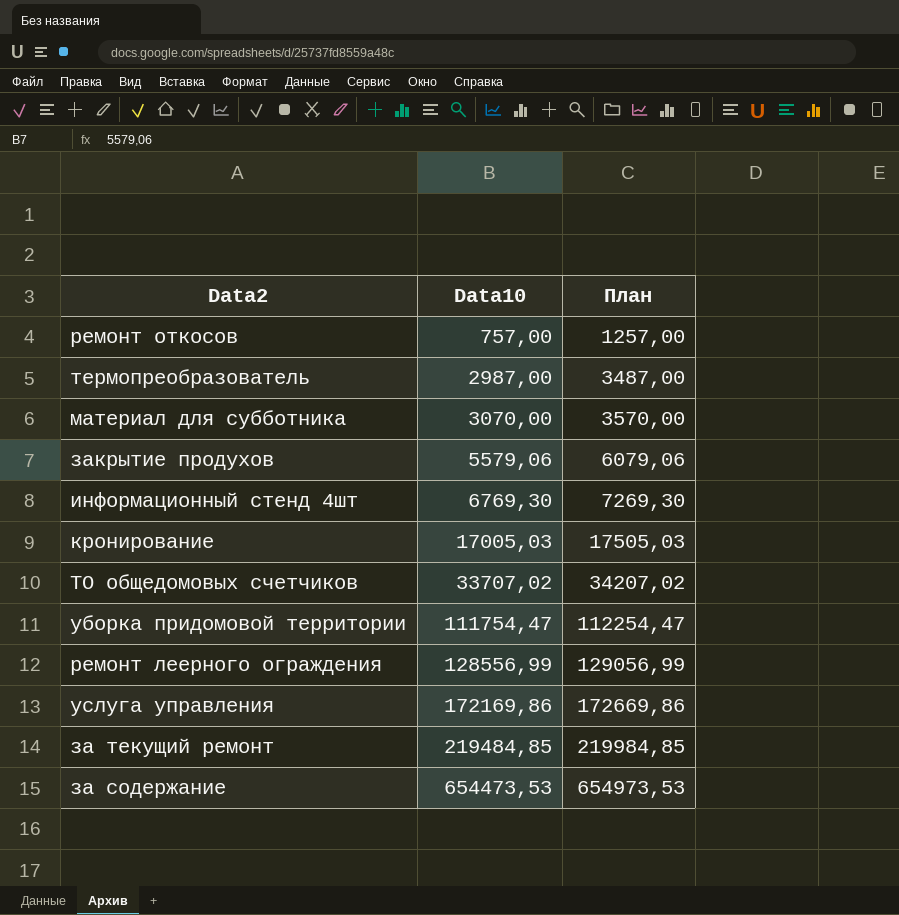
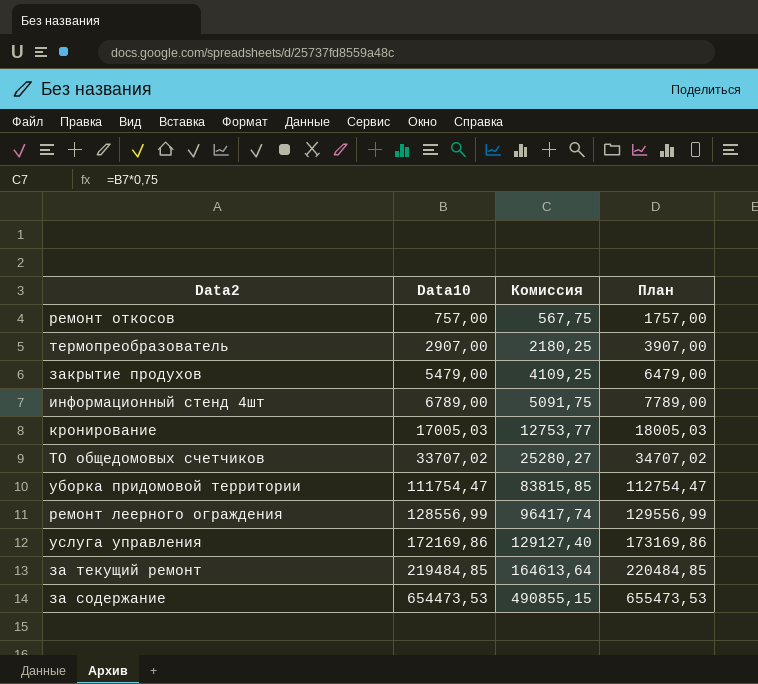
column Комиссия | formula: none -> [Data10] * 0,75
column План | formula: [Data10] + 500 -> [Data10] + 1000
row материал для субботника: 3070,00 | 3570,00 -> none
термопреобразователь | Data10: 2987,00 -> 2907,00
закрытие продухов | Data10: 5579,06 -> 5479,00
информационный стенд 4шт | Data10: 6769,30 -> 6789,00

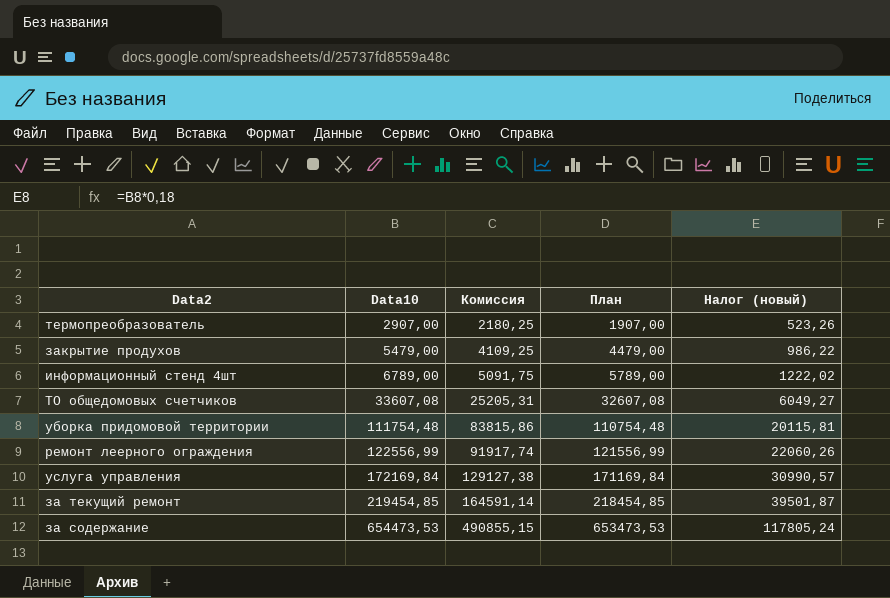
column План | formula: [Data10] + 1000 -> [Data10] - 1000
column Налог (новый) | formula: none -> [Data10] * 0,18
row ремонт откосов: 757,00 | 567,75 | 1757,00 -> none
row кронирование: 17005,03 | 12753,77 | 18005,03 -> none
ТО общедомовых счетчиков | Data10: 33707,02 -> 33607,08
ТО общедомовых счетчиков | Комиссия: 25280,27 -> 25205,31
уборка придомовой территории | Data10: 111754,47 -> 111754,48
уборка придомовой территории | Комиссия: 83815,85 -> 83815,86
ремонт леерного ограждения | Data10: 128556,99 -> 122556,99
ремонт леерного ограждения | Комиссия: 96417,74 -> 91917,74
услуга управления | Data10: 172169,86 -> 172169,84
услуга управления | Комиссия: 129127,40 -> 129127,38
за текущий ремонт | Data10: 219484,85 -> 219454,85
за текущий ремонт | Комиссия: 164613,64 -> 164591,14

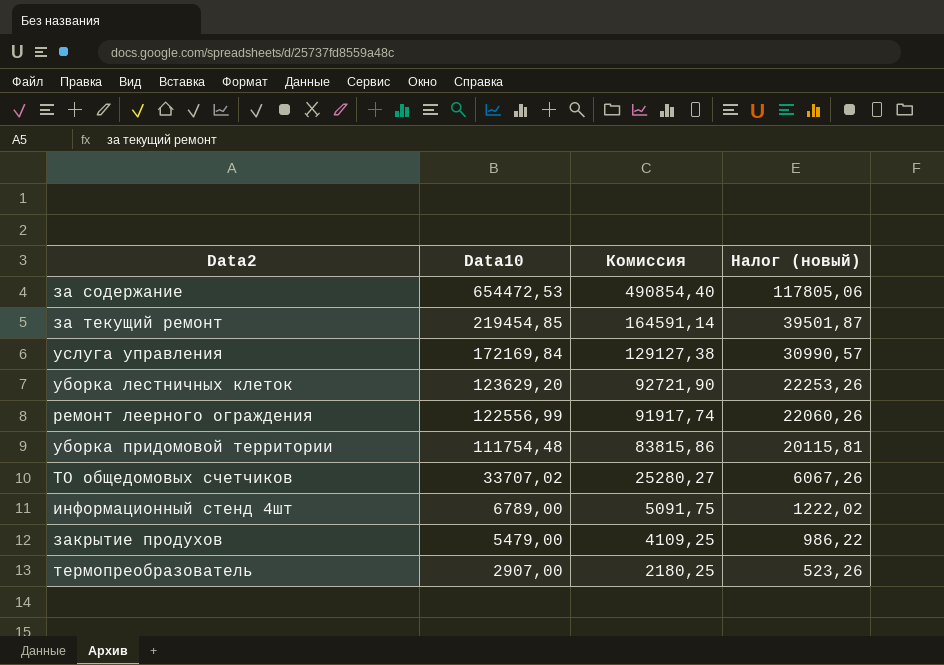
row order: Data10 ascending -> Data10 descending
column План | formula: [Data10] - 1000 -> none
за содержание | Data10: 654473,53 -> 654472,53
за содержание | Комиссия: 490855,15 -> 490854,40
за содержание | Налог (новый): 117805,24 -> 117805,06
row уборка лестничных клеток: none -> 123629,20 | 92721,90 | 22253,26
ТО общедомовых счетчиков | Data10: 33607,08 -> 33707,02
ТО общедомовых счетчиков | Комиссия: 25205,31 -> 25280,27
ТО общедомовых счетчиков | Налог (новый): 6049,27 -> 6067,26

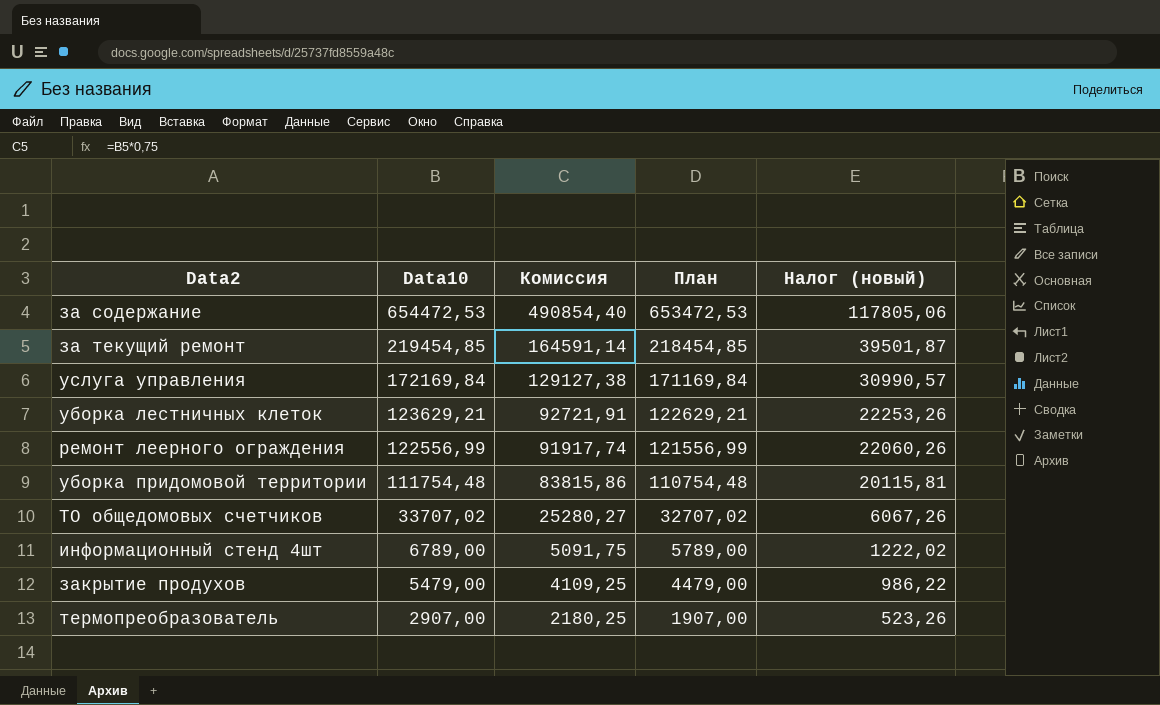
column План | formula: none -> [Data10] - 1000
уборка лестничных клеток | Data10: 123629,20 -> 123629,21
уборка лестничных клеток | Комиссия: 92721,90 -> 92721,91

